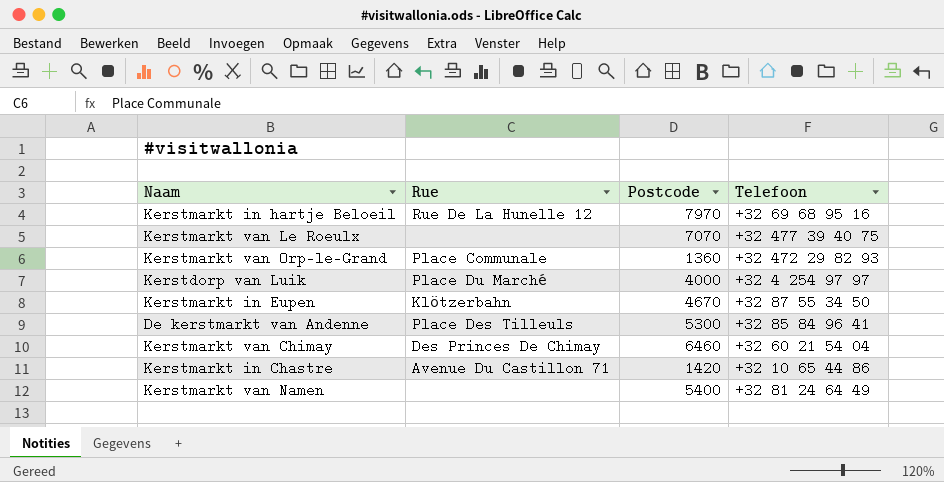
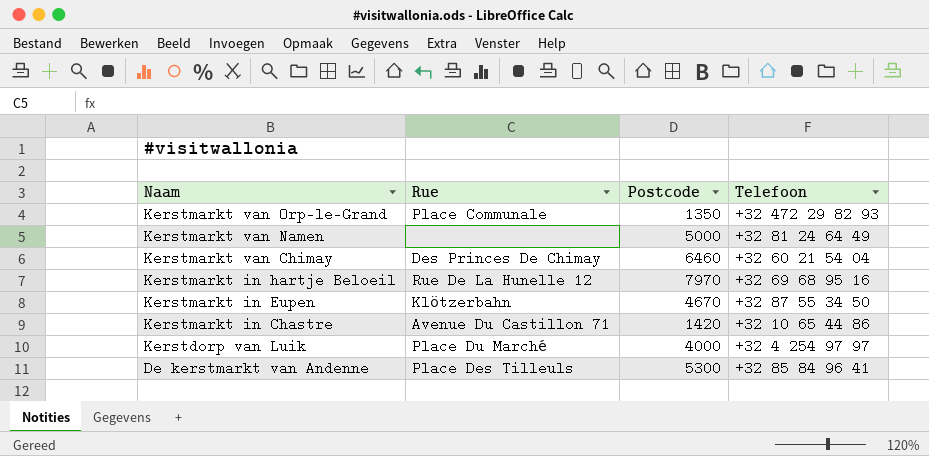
row order: none -> Naam descending
row Kerstmarkt van Le Roeulx: none | 7070 | +32 477 39 40 75 -> none
Kerstmarkt van Orp-le-Grand | Postcode: 1360 -> 1350
Kerstmarkt van Namen | Postcode: 5400 -> 5000

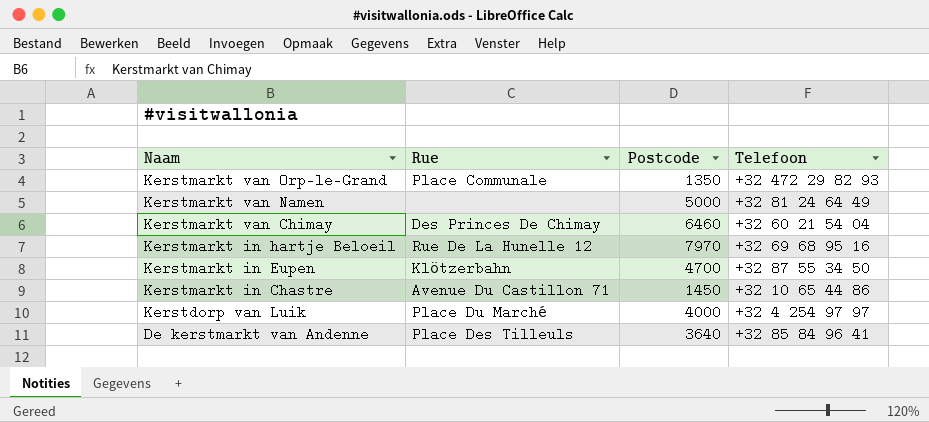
Kerstmarkt in Eupen | Postcode: 4670 -> 4700
Kerstmarkt in Chastre | Postcode: 1420 -> 1450
De kerstmarkt van Andenne | Postcode: 5300 -> 3640

